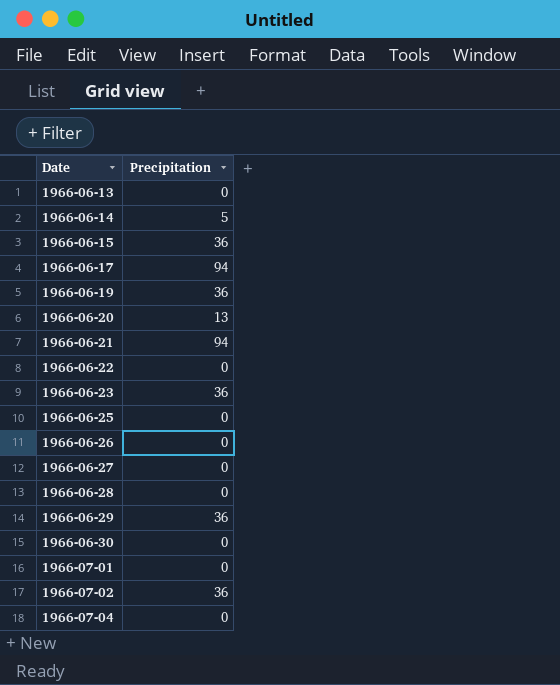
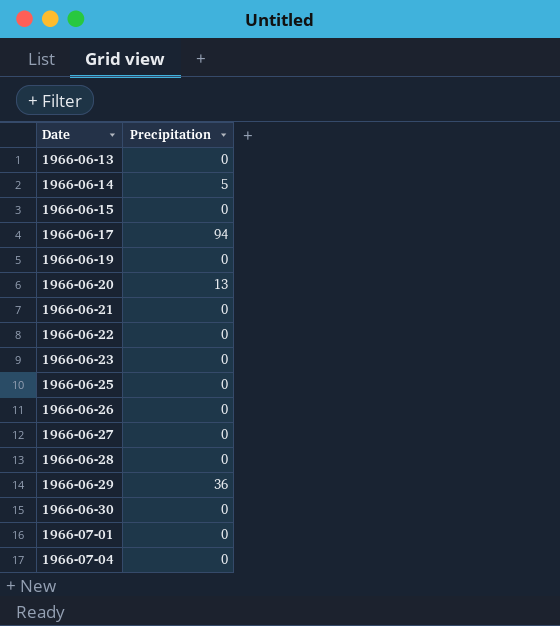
row 1966-07-02: 36 -> none
1966-06-15 | Precipitation: 36 -> 0
1966-06-19 | Precipitation: 36 -> 0
1966-06-21 | Precipitation: 94 -> 0
1966-06-23 | Precipitation: 36 -> 0

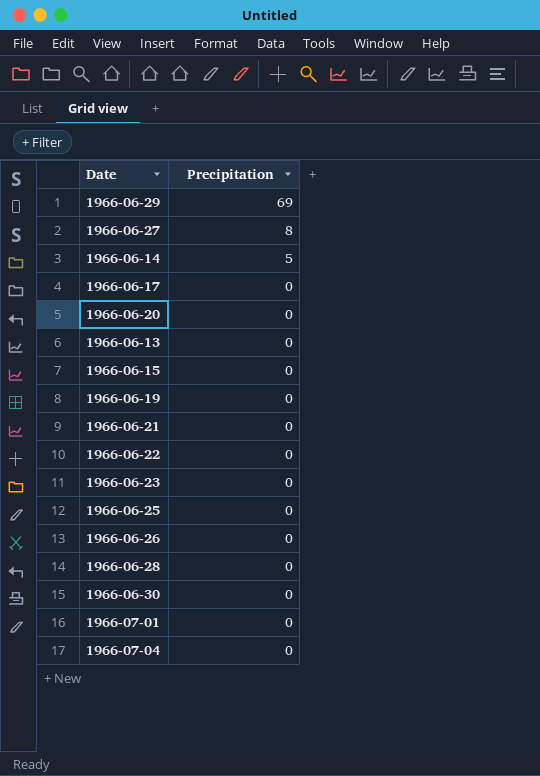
row order: Date ascending -> Precipitation descending
1966-06-29 | Precipitation: 36 -> 69
1966-06-27 | Precipitation: 0 -> 8
1966-06-17 | Precipitation: 94 -> 0
1966-06-20 | Precipitation: 13 -> 0

